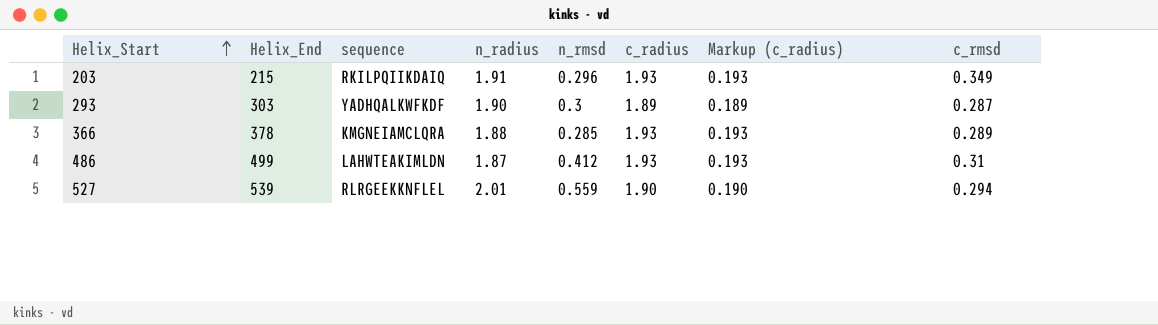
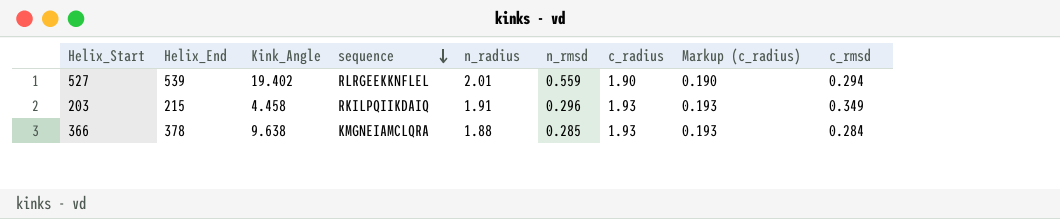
row order: Helix_Start ascending -> sequence descending
column Kink_Angle | position: none -> 3
row 293: 303 | YADHQALKWFKDF | 1.90 | 0.3 | 1.89 | 0.189 | 0.287 -> none
row 486: 499 | LAHWTEAKIMLDN | 1.87 | 0.412 | 1.93 | 0.193 | 0.31 -> none
366 | c_rmsd: 0.289 -> 0.284

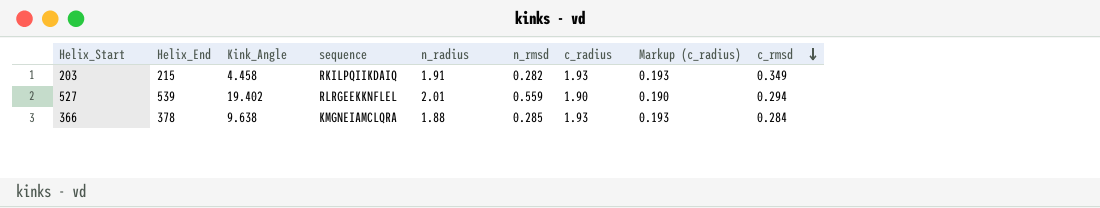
row order: sequence descending -> c_rmsd descending
203 | n_rmsd: 0.296 -> 0.282

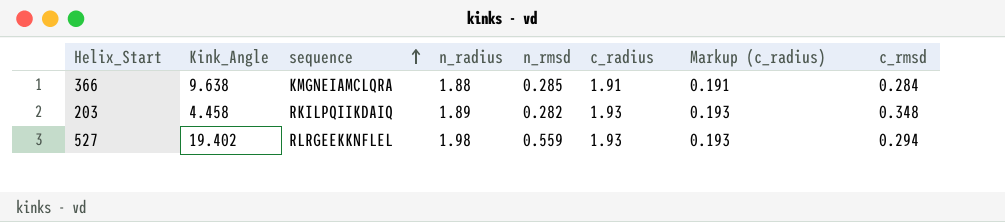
row order: c_rmsd descending -> sequence ascending
column Helix_End | position: 2 -> none
366 | c_radius: 1.93 -> 1.91
366 | Markup (c_radius): 0.193 -> 0.191
203 | n_radius: 1.91 -> 1.89
203 | c_rmsd: 0.349 -> 0.348
527 | n_radius: 2.01 -> 1.98
527 | c_radius: 1.90 -> 1.93
527 | Markup (c_radius): 0.190 -> 0.193

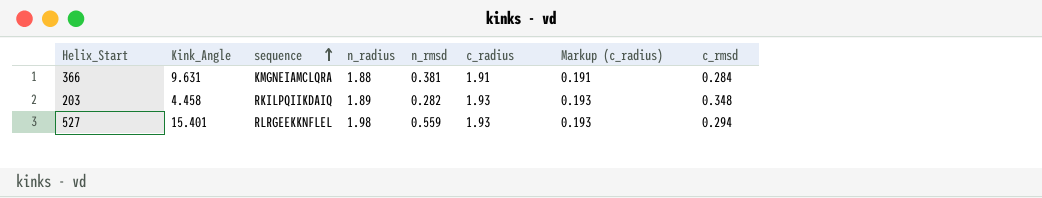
366 | Kink_Angle: 9.638 -> 9.631
366 | n_rmsd: 0.285 -> 0.381
527 | Kink_Angle: 19.402 -> 15.401

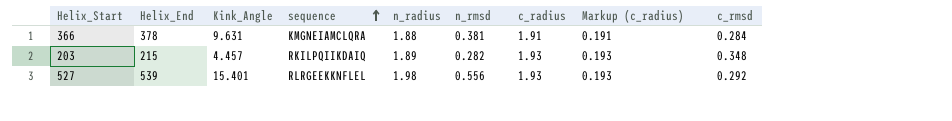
column Helix_End | position: none -> 2
203 | Kink_Angle: 4.458 -> 4.457
527 | n_rmsd: 0.559 -> 0.556
527 | c_rmsd: 0.294 -> 0.292

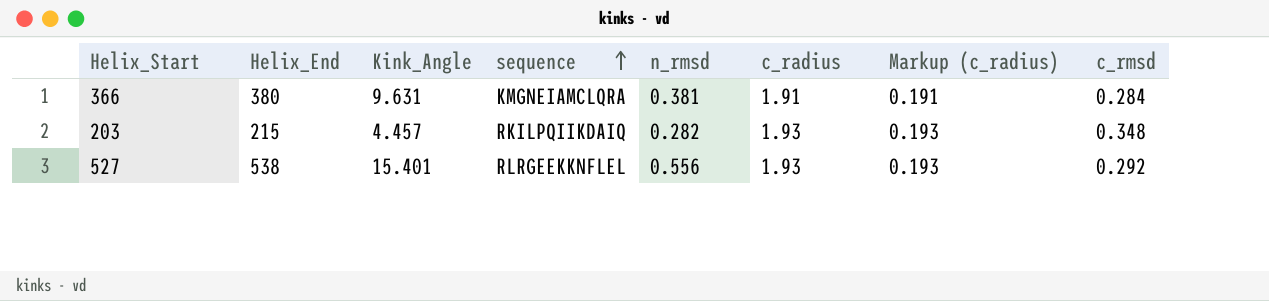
column n_radius | position: 5 -> none
366 | Helix_End: 378 -> 380
527 | Helix_End: 539 -> 538

